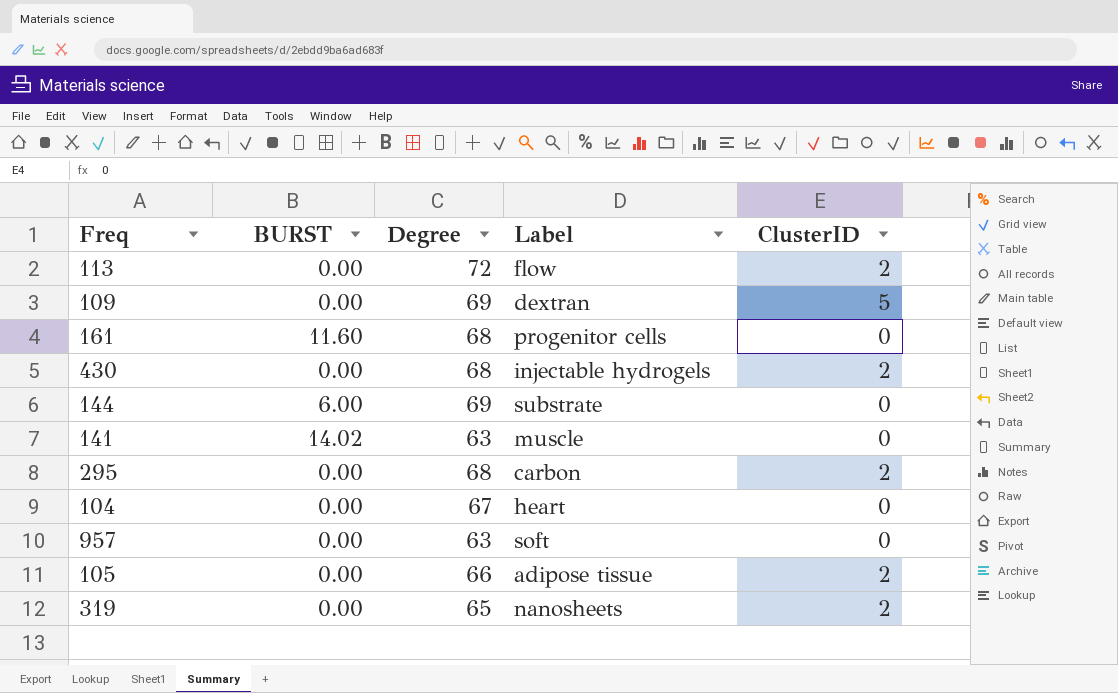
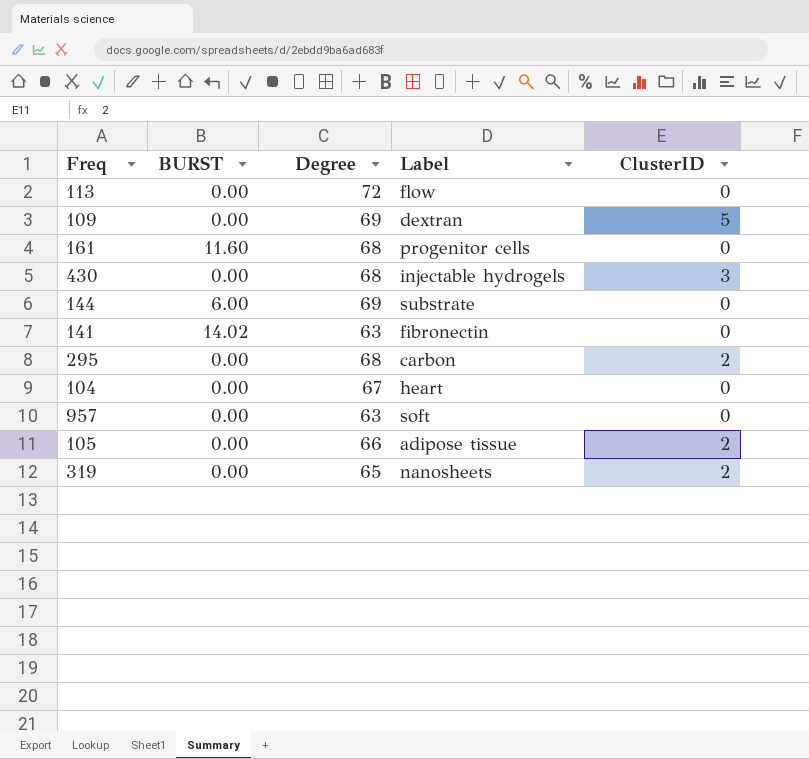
113 | ClusterID: 2 -> 0
430 | ClusterID: 2 -> 3
141 | Label: muscle -> fibronectin

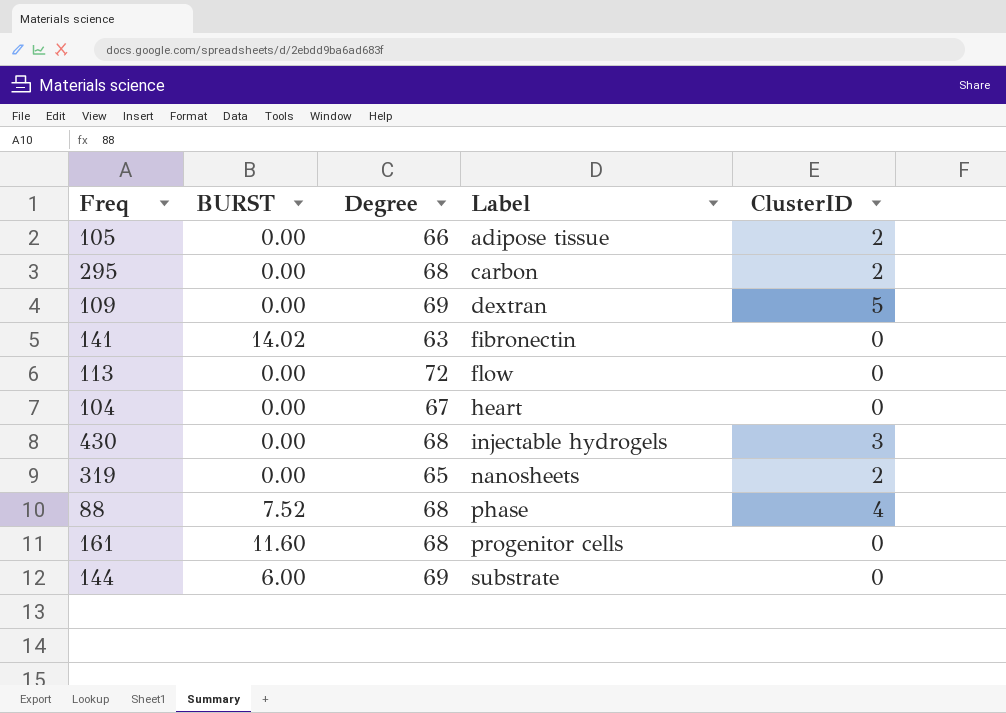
row order: none -> Label ascending
row 957: 0.00 | 63 | soft | 0 -> none
row 88: none -> 7.52 | 68 | phase | 4

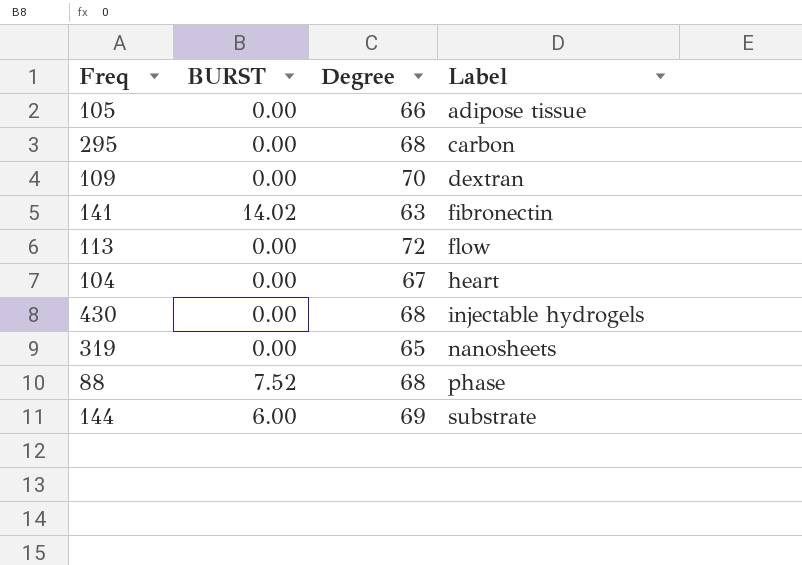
column ClusterID | position: 5 -> none
row 161: 11.60 | 68 | progenitor cells | 0 -> none
109 | Degree: 69 -> 70

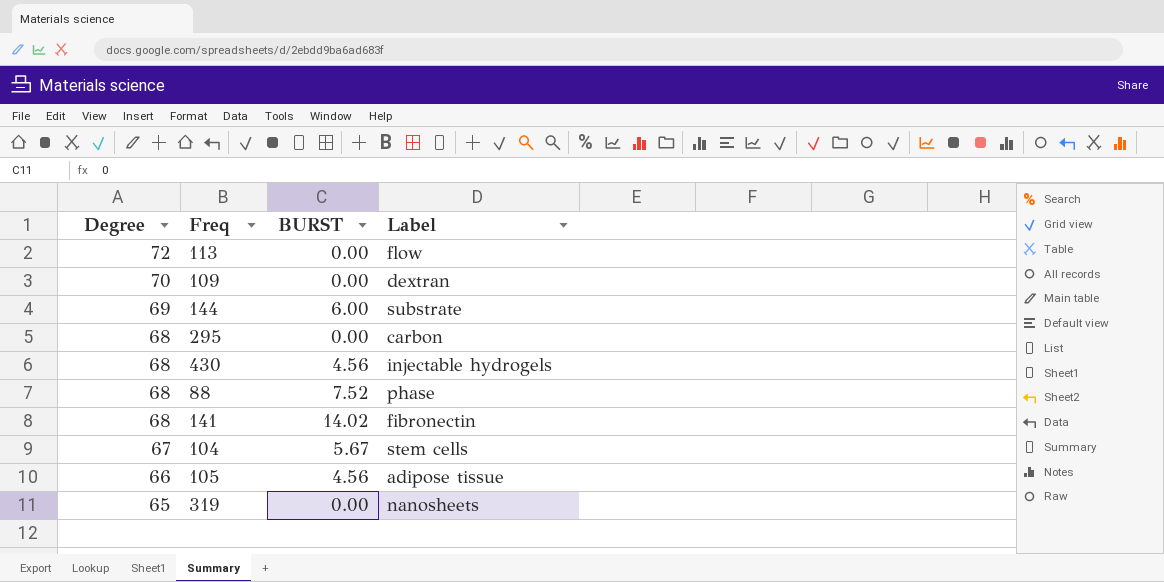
row order: Label ascending -> Degree descending
column Degree | position: 3 -> 1
430 | BURST: 0.00 -> 4.56
141 | Degree: 63 -> 68
104 | BURST: 0.00 -> 5.67
104 | Label: heart -> stem cells
105 | BURST: 0.00 -> 4.56

